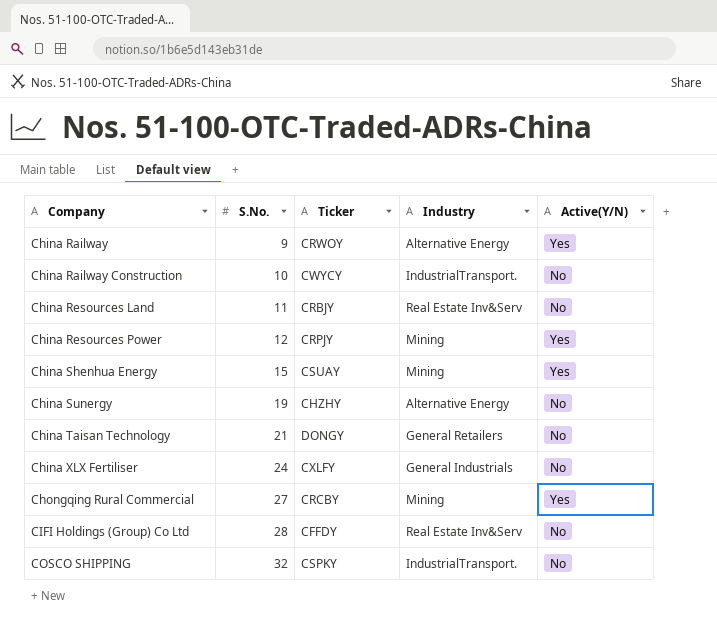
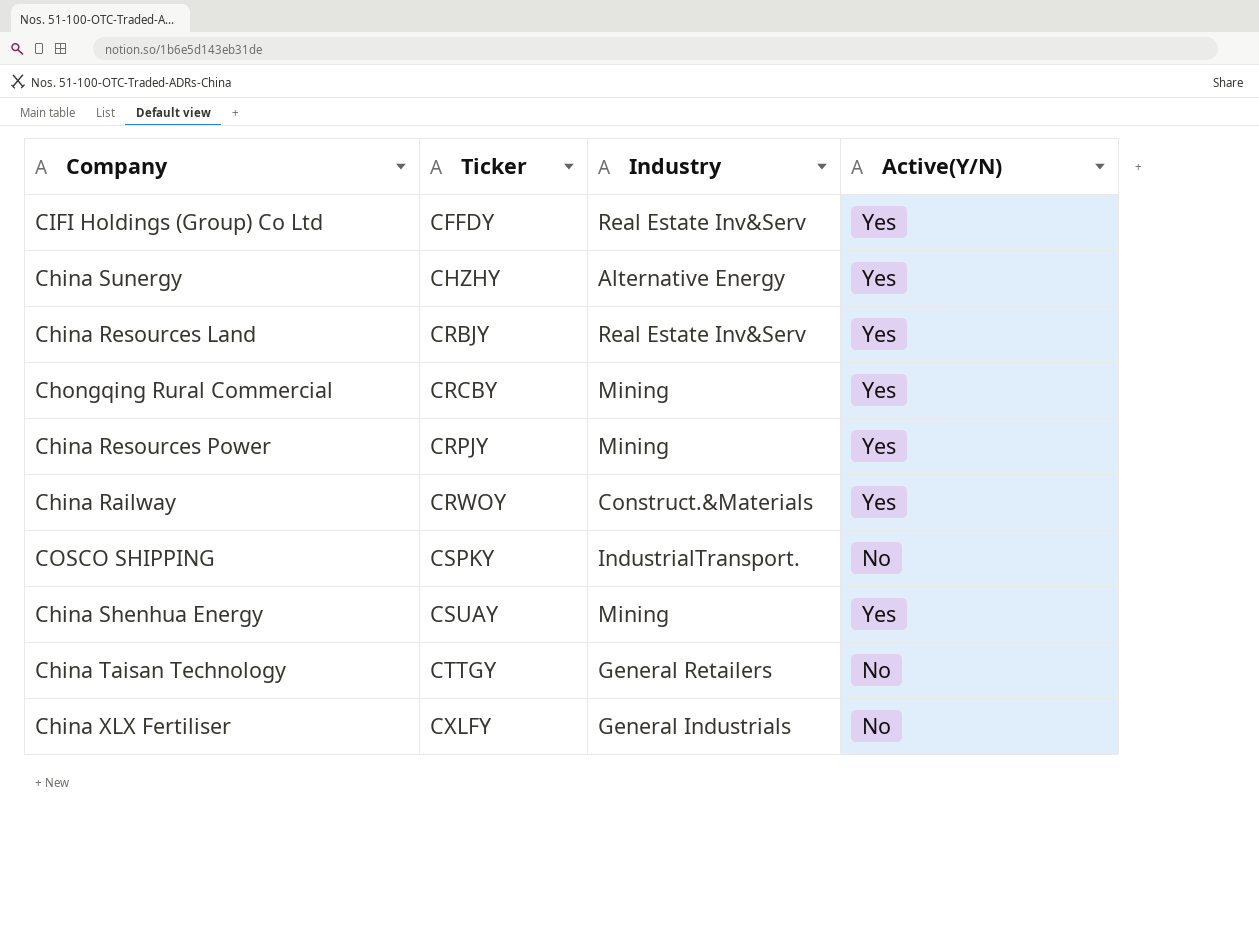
row order: Company ascending -> Ticker ascending
column S.No. | position: 2 -> none
row China Railway Construction: 10 | CWYCY | IndustrialTransport. | No -> none
CIFI Holdings (Group) Co Ltd | Active(Y/N): No -> Yes
China Sunergy | Active(Y/N): No -> Yes
China Resources Land | Active(Y/N): No -> Yes
China Railway | Industry: Alternative Energy -> Construct.&Materials
China Taisan Technology | Ticker: DONGY -> CTTGY

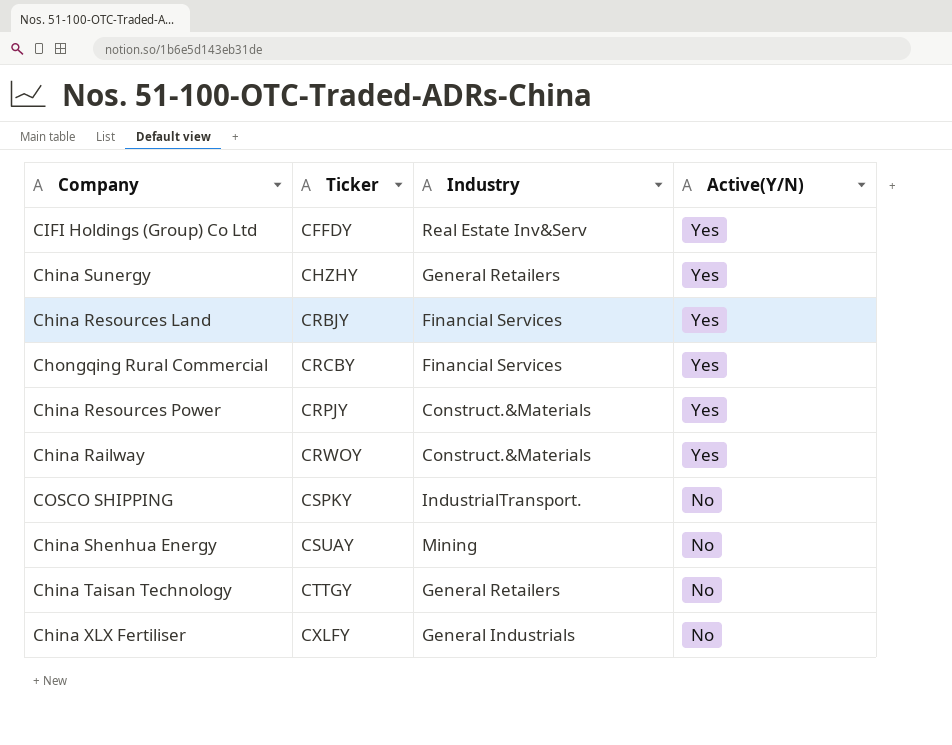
China Sunergy | Industry: Alternative Energy -> General Retailers
China Resources Land | Industry: Real Estate Inv&Serv -> Financial Services
Chongqing Rural Commercial | Industry: Mining -> Financial Services
China Resources Power | Industry: Mining -> Construct.&Materials
China Shenhua Energy | Active(Y/N): Yes -> No

